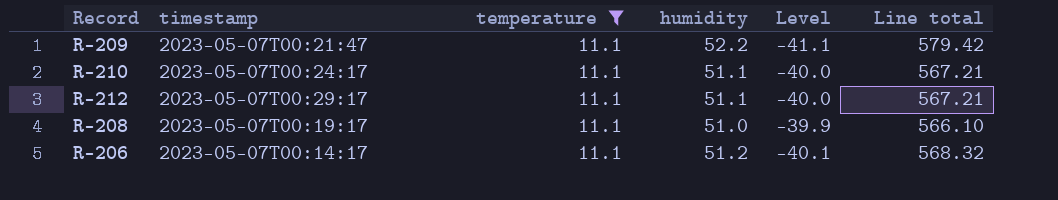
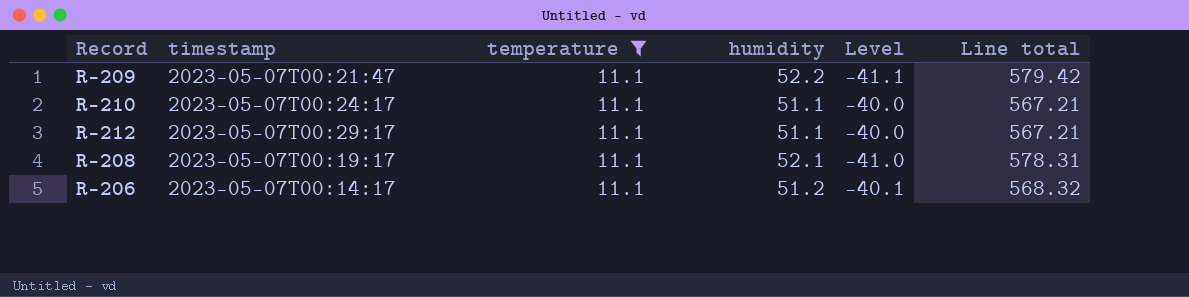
R-208 | humidity: 51.0 -> 52.1
R-208 | Level: -39.9 -> -41.0
R-208 | Line total: 566.10 -> 578.31

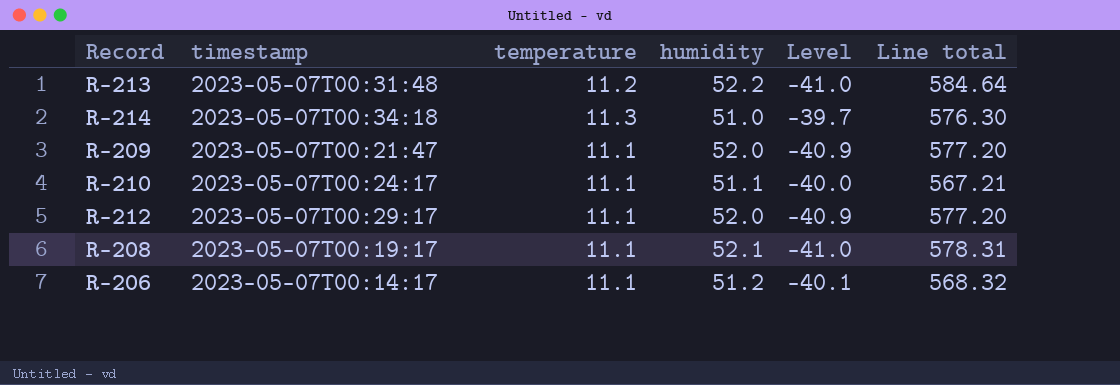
filter: temperature = 11.1 -> none
R-209 | humidity: 52.2 -> 52.0
R-209 | Level: -41.1 -> -40.9
R-209 | Line total: 579.42 -> 577.20
R-212 | humidity: 51.1 -> 52.0
R-212 | Level: -40.0 -> -40.9
R-212 | Line total: 567.21 -> 577.20

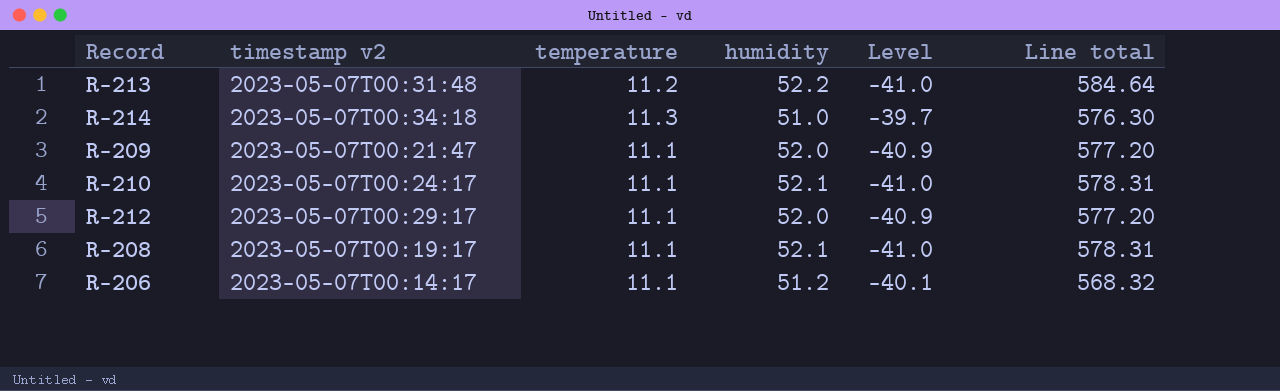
column name: timestamp -> timestamp v2
R-210 | humidity: 51.1 -> 52.1
R-210 | Level: -40.0 -> -41.0
R-210 | Line total: 567.21 -> 578.31

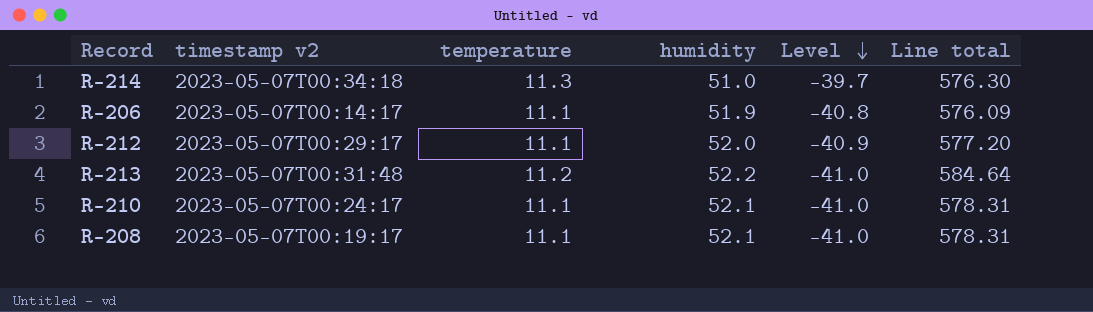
row order: none -> Level descending
row R-209: 2023-05-07T00:21:47 | 11.1 | 52.0 | -40.9 | 577.20 -> none
R-206 | humidity: 51.2 -> 51.9
R-206 | Level: -40.1 -> -40.8
R-206 | Line total: 568.32 -> 576.09

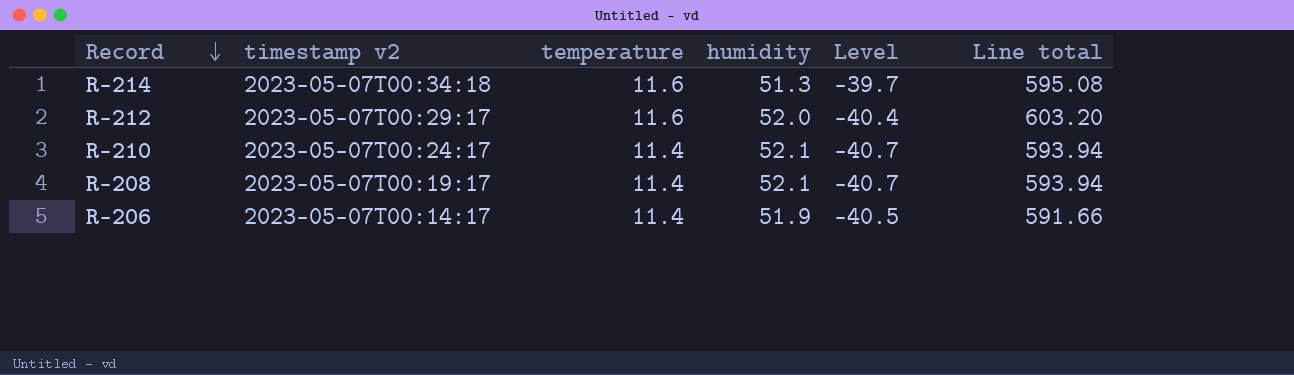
row order: Level descending -> Record descending
row R-213: 2023-05-07T00:31:48 | 11.2 | 52.2 | -41.0 | 584.64 -> none
R-214 | temperature: 11.3 -> 11.6
R-214 | humidity: 51.0 -> 51.3
R-214 | Line total: 576.30 -> 595.08
R-212 | temperature: 11.1 -> 11.6
R-212 | Level: -40.9 -> -40.4
R-212 | Line total: 577.20 -> 603.20
R-210 | temperature: 11.1 -> 11.4
R-210 | Level: -41.0 -> -40.7
R-210 | Line total: 578.31 -> 593.94
R-208 | temperature: 11.1 -> 11.4
R-208 | Level: -41.0 -> -40.7
R-208 | Line total: 578.31 -> 593.94
R-206 | temperature: 11.1 -> 11.4
R-206 | Level: -40.8 -> -40.5
R-206 | Line total: 576.09 -> 591.66

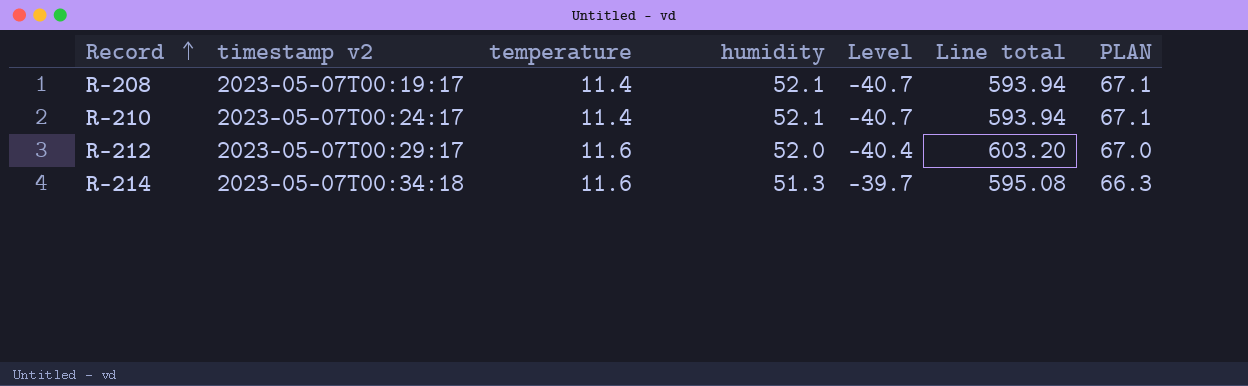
row order: Record descending -> Record ascending
column PLAN | formula: none -> [humidity] + 15
row R-206: 2023-05-07T00:14:17 | 11.4 | 51.9 | -40.5 | 591.66 -> none

